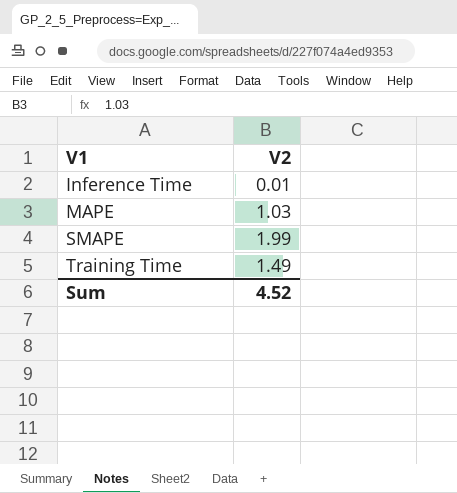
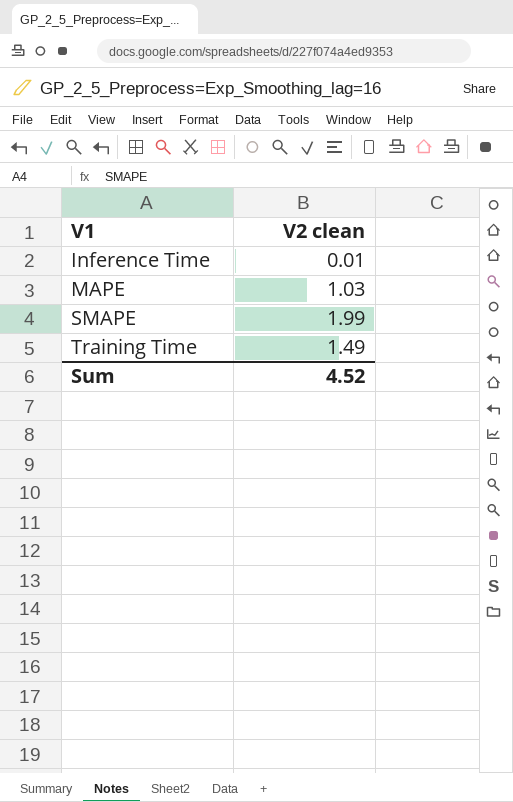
column name: V2 -> V2 clean

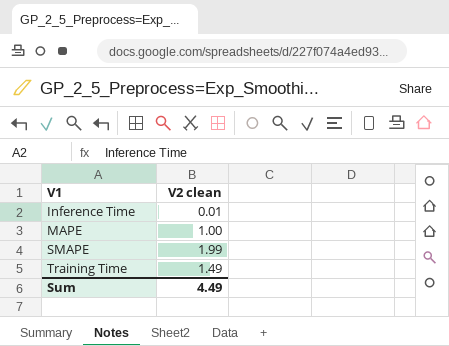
MAPE | V2 clean: 1.03 -> 1.00
Sum | V2 clean: 4.52 -> 4.49

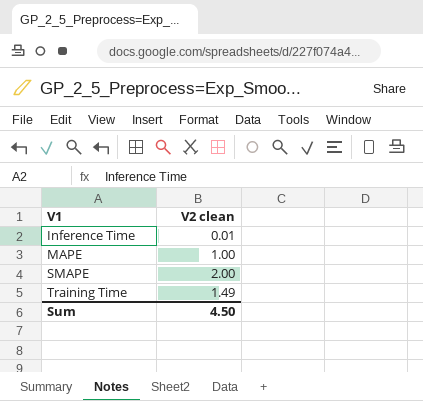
SMAPE | V2 clean: 1.99 -> 2.00
Sum | V2 clean: 4.49 -> 4.50

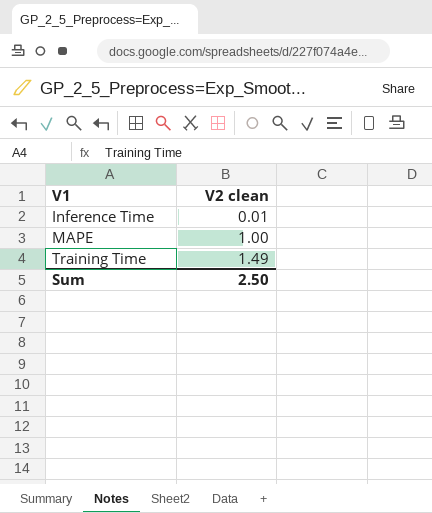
row SMAPE: 2.00 -> none
Sum | V2 clean: 4.50 -> 2.50

